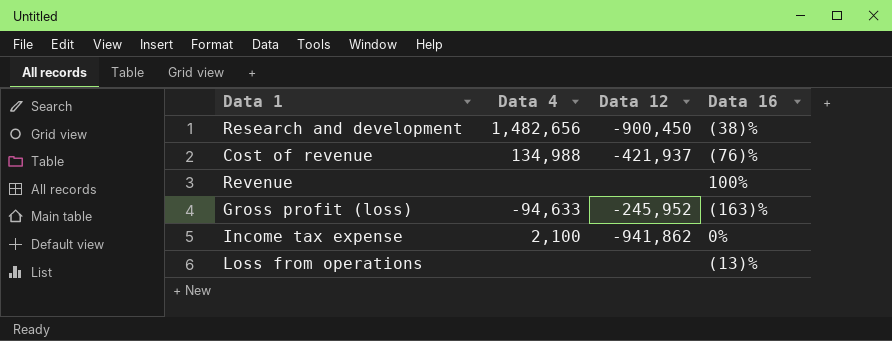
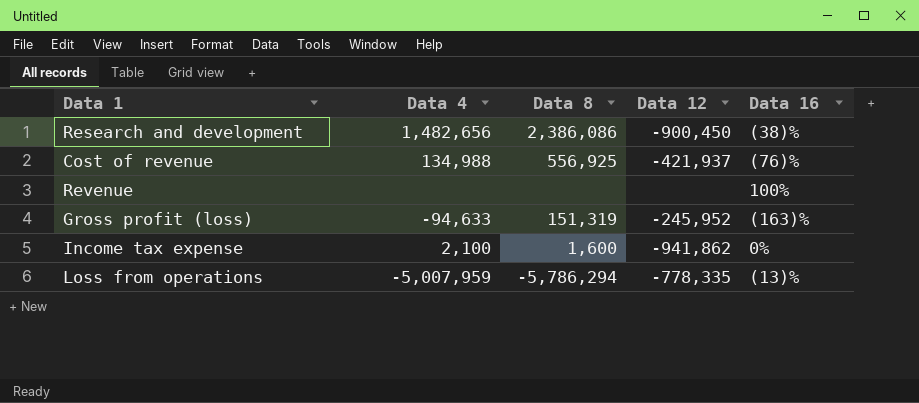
column Data 8 | position: none -> 3
Loss from operations | Data 4: none -> -5,007,959
Loss from operations | Data 12: none -> -778,335

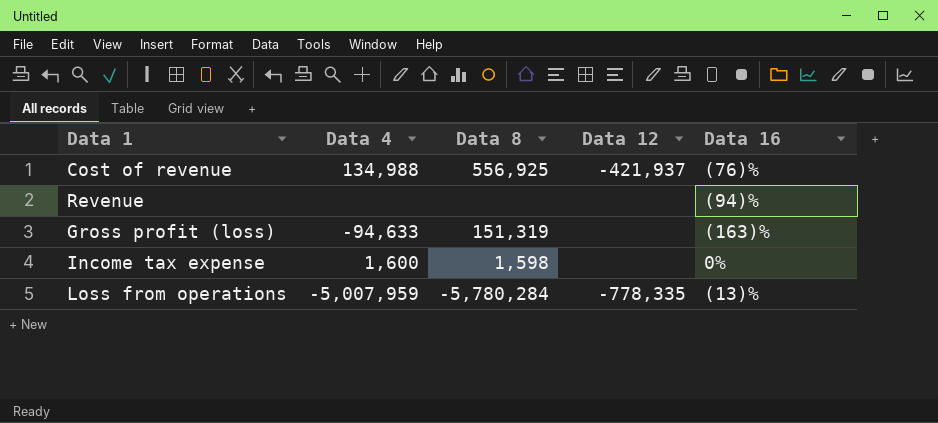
row Research and development: 1,482,656 | 2,386,086 | -900,450 | (38)% -> none
Revenue | Data 16: 100% -> (94)%
Gross profit (loss) | Data 12: -245,952 -> none
Income tax expense | Data 4: 2,100 -> 1,600
Income tax expense | Data 8: 1,600 -> 1,598
Income tax expense | Data 12: -941,862 -> none
Loss from operations | Data 8: -5,786,294 -> -5,780,284

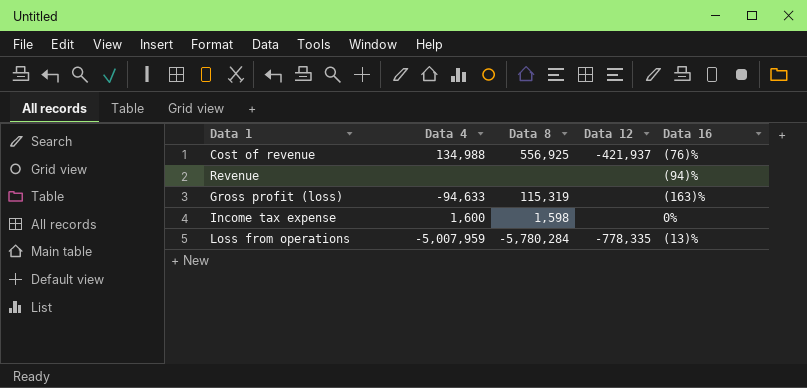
Gross profit (loss) | Data 8: 151,319 -> 115,319

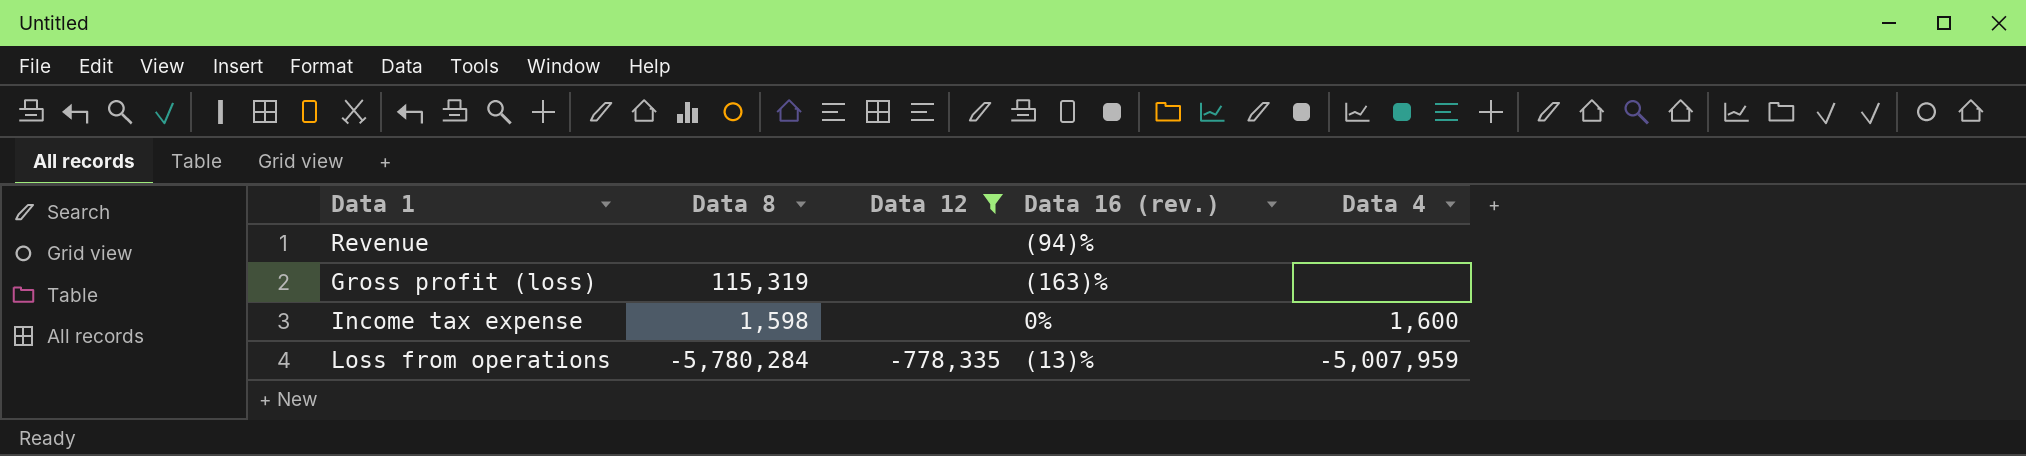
filter: none -> Data 12 != -421,937
column name: Data 16 -> Data 16 (rev.)
column Data 4 | position: 2 -> 5
Gross profit (loss) | Data 4: -94,633 -> none

